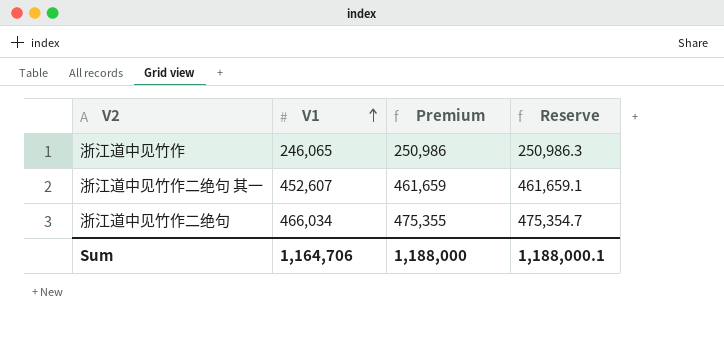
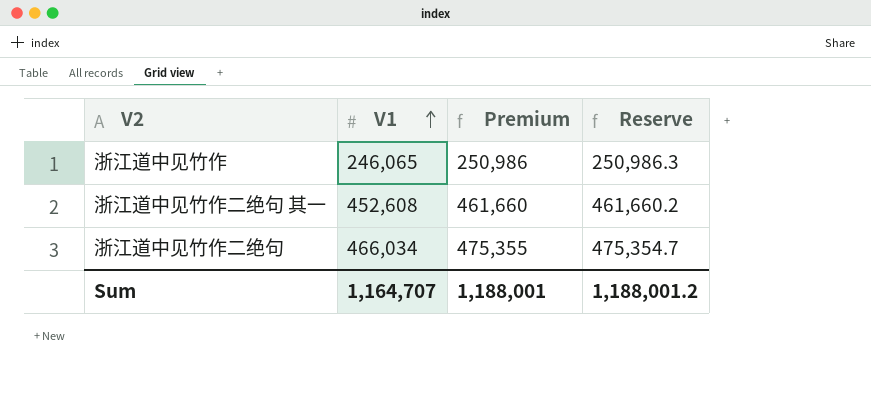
浙江道中见竹作二绝句 其一 | V1: 452,607 -> 452,608
浙江道中见竹作二绝句 其一 | Premium: 461,659 -> 461,660
浙江道中见竹作二绝句 其一 | Reserve: 461,659.1 -> 461,660.2
Sum | V1: 1,164,706 -> 1,164,707
Sum | Premium: 1,188,000 -> 1,188,001
Sum | Reserve: 1,188,000.1 -> 1,188,001.2

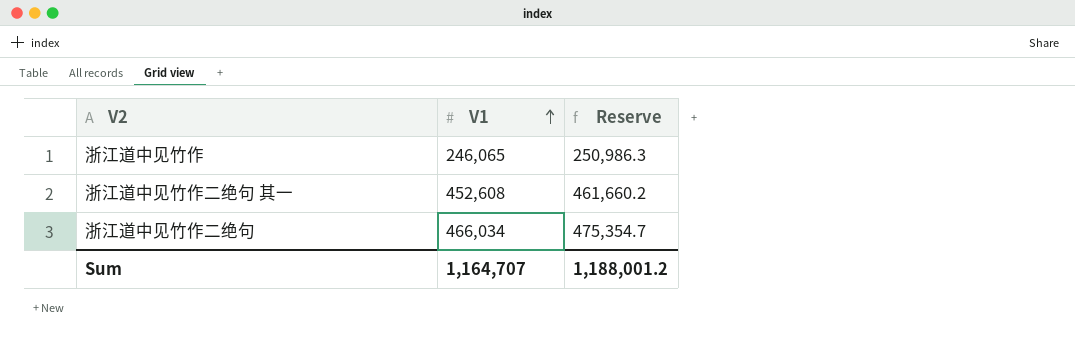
column Premium | formula: [V1] * 1.02 -> none

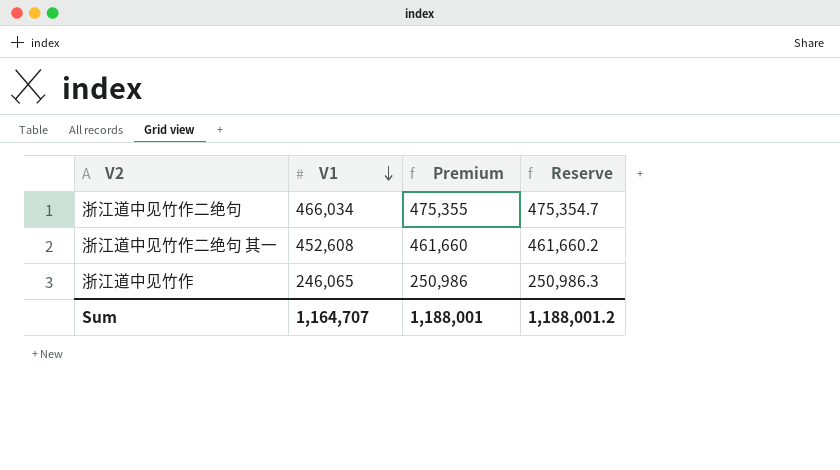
row order: V1 ascending -> V1 descending
column Premium | formula: none -> [V1] * 1.02

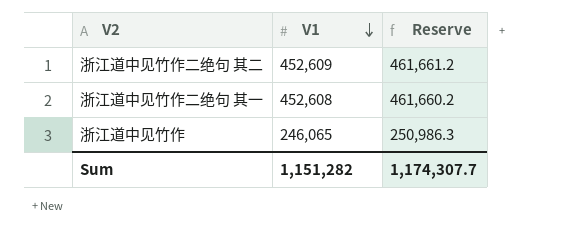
column Premium | formula: [V1] * 1.02 -> none
row 浙江道中见竹作二绝句: 466,034 | 475,355 | 475,354.7 -> none
row 浙江道中见竹作二绝句 其二: none -> 452,609 | 461,661.2
Sum | V1: 1,164,707 -> 1,151,282
Sum | Reserve: 1,188,001.2 -> 1,174,307.7

